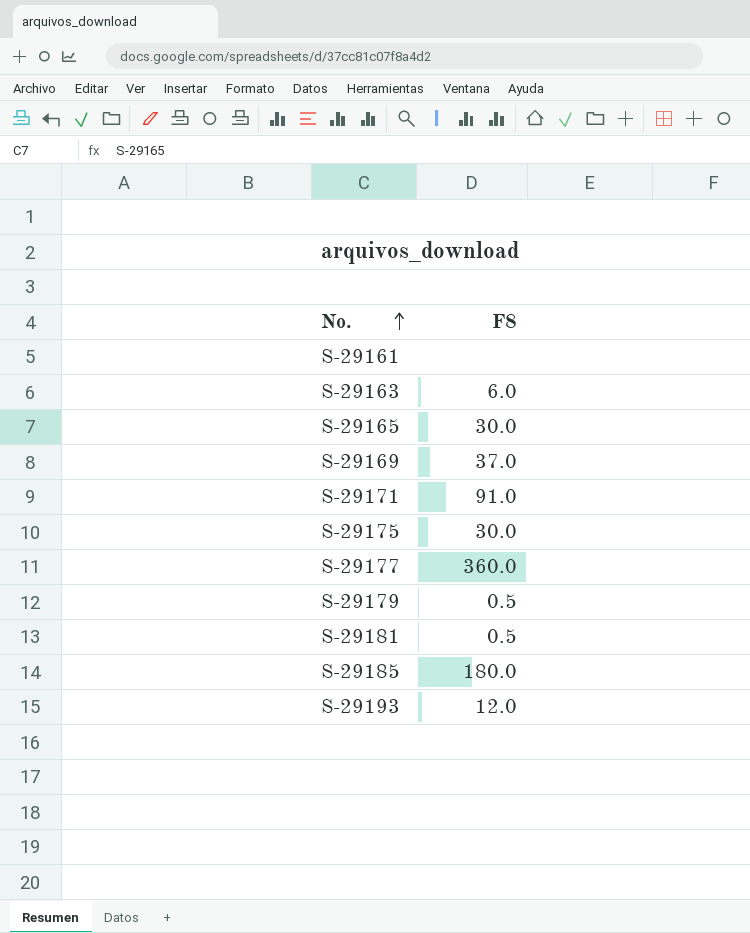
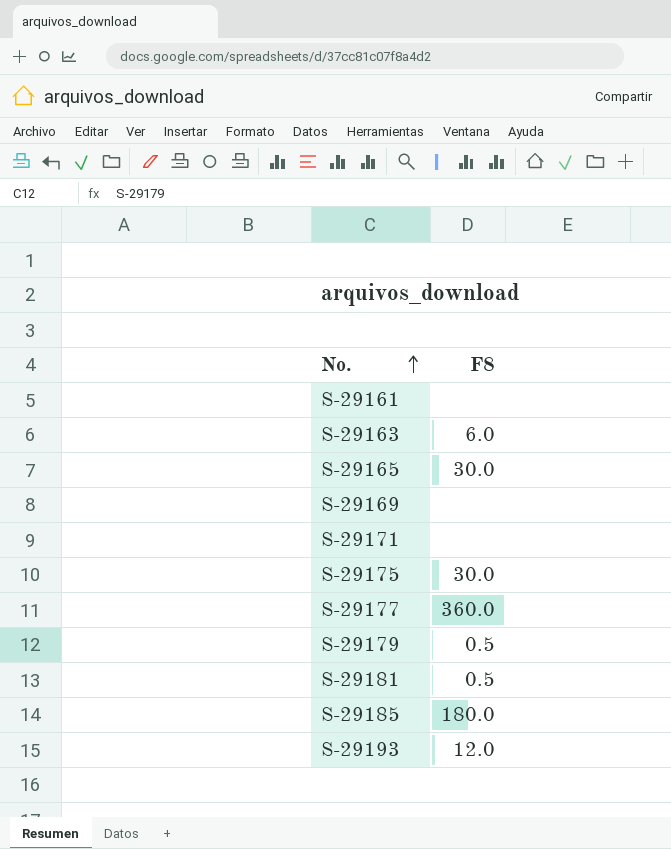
S-29169 | F8: 37.0 -> none
S-29171 | F8: 91.0 -> none

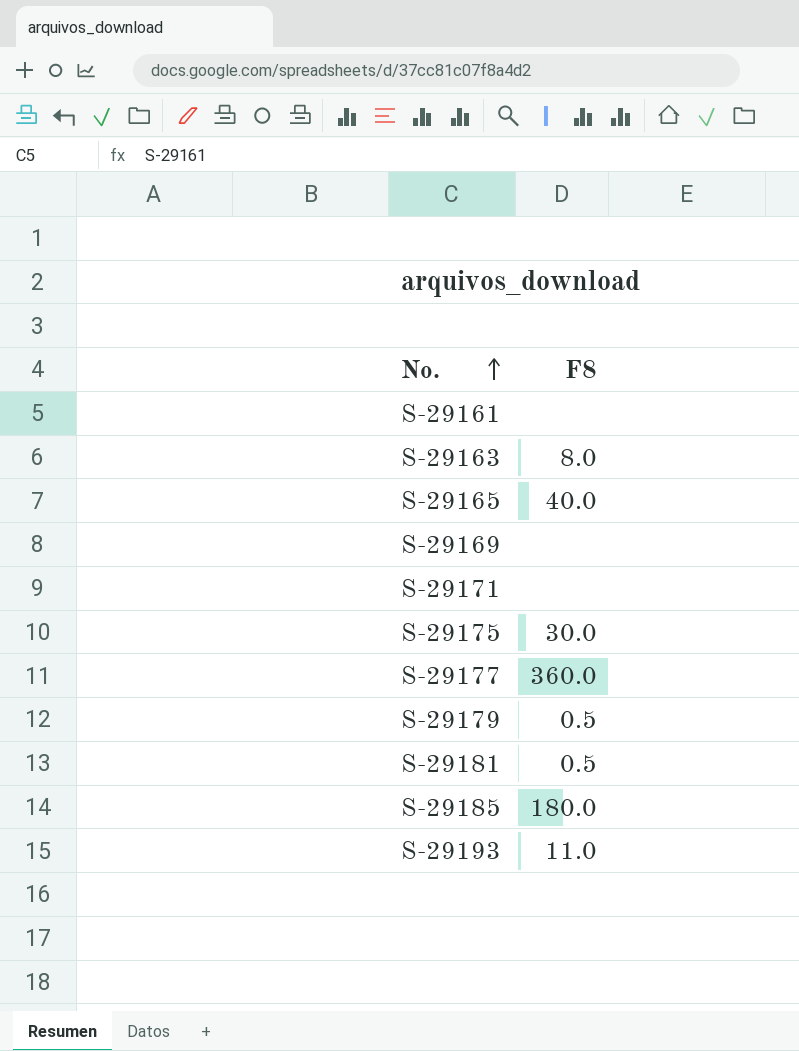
S-29163 | F8: 6.0 -> 8.0
S-29165 | F8: 30.0 -> 40.0
S-29193 | F8: 12.0 -> 11.0

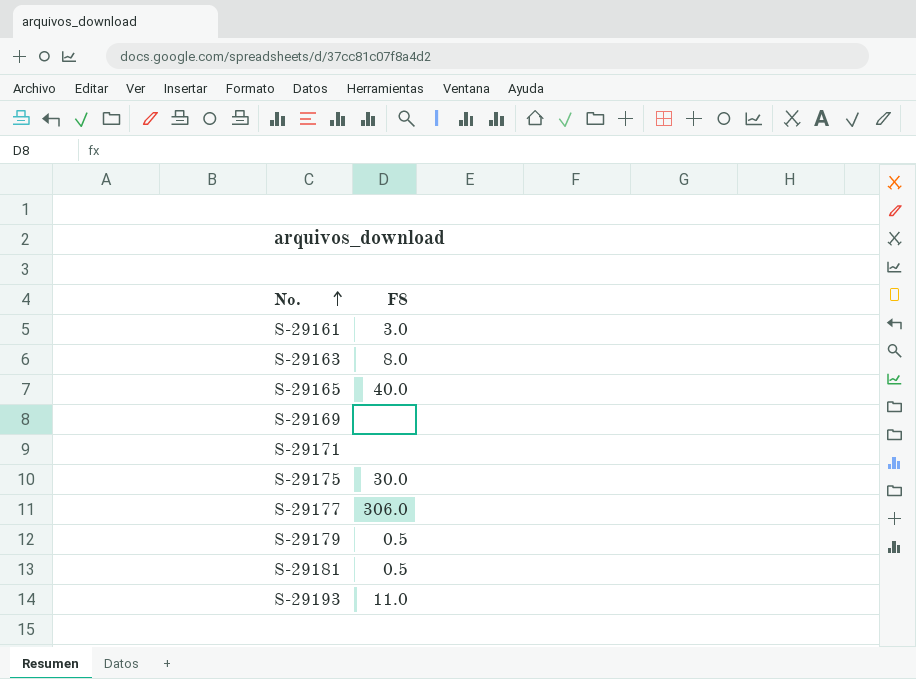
row S-29185: 180.0 -> none
S-29161 | F8: none -> 3.0
S-29177 | F8: 360.0 -> 306.0

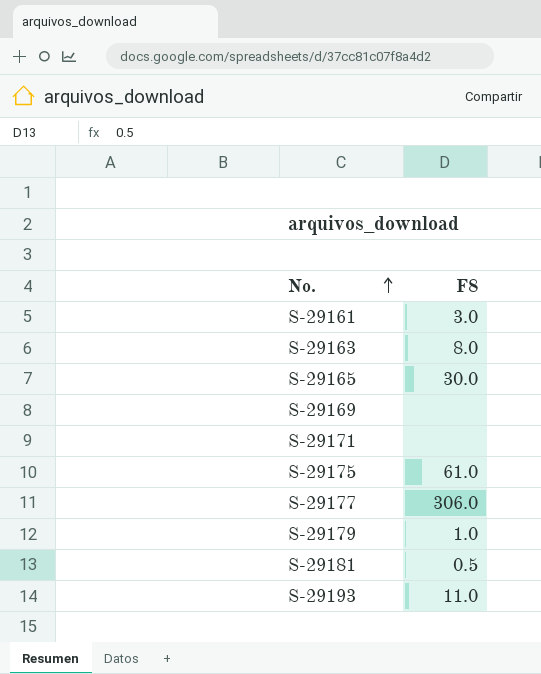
S-29165 | F8: 40.0 -> 30.0
S-29175 | F8: 30.0 -> 61.0
S-29179 | F8: 0.5 -> 1.0

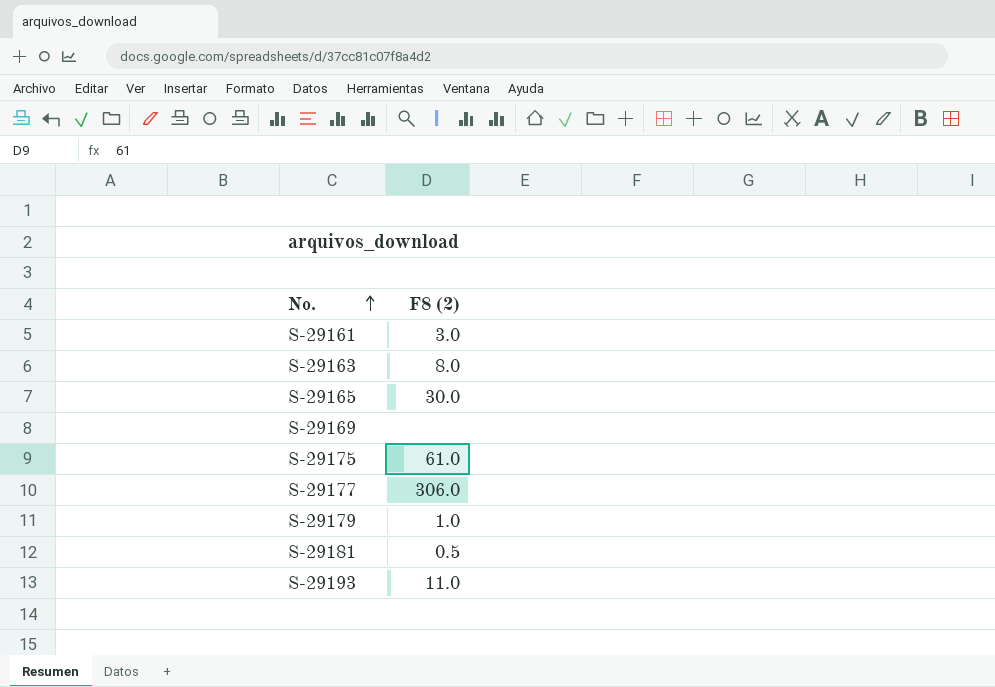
column name: F8 -> F8 (2)
row S-29171: none -> none

